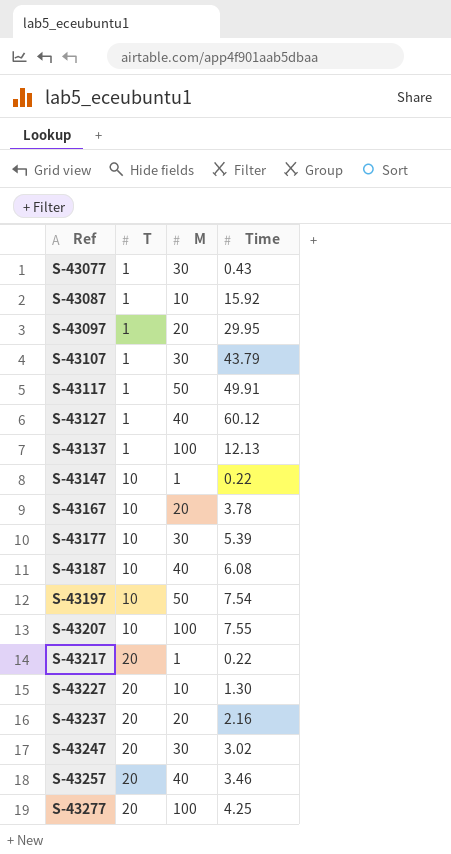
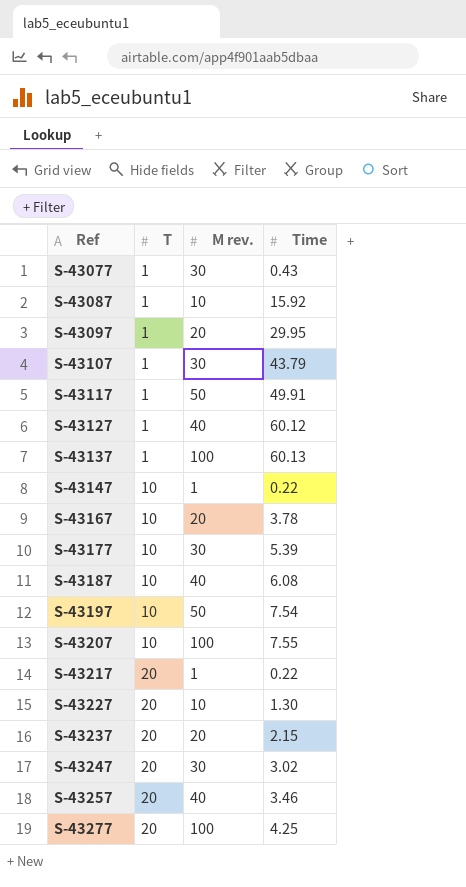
column name: M -> M rev.
S-43137 | Time: 12.13 -> 60.13
S-43237 | Time: 2.16 -> 2.15

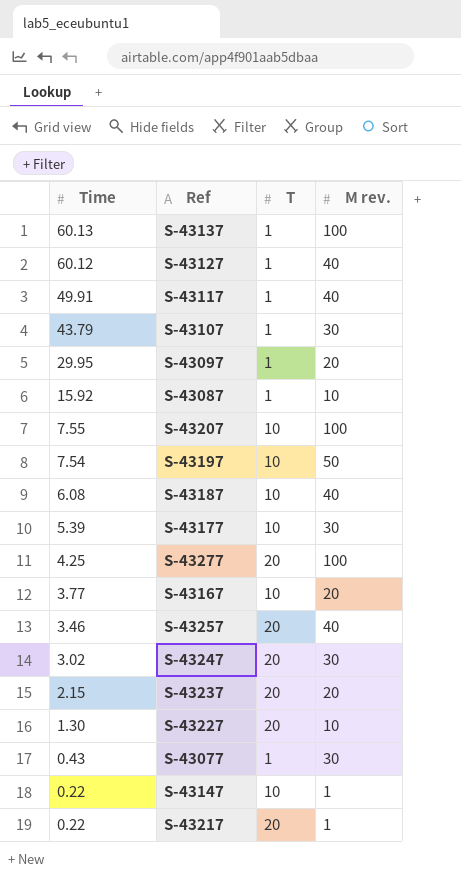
row order: Ref ascending -> Time descending
column Time | position: 4 -> 1
S-43117 | M rev.: 50 -> 40
S-43167 | Time: 3.78 -> 3.77

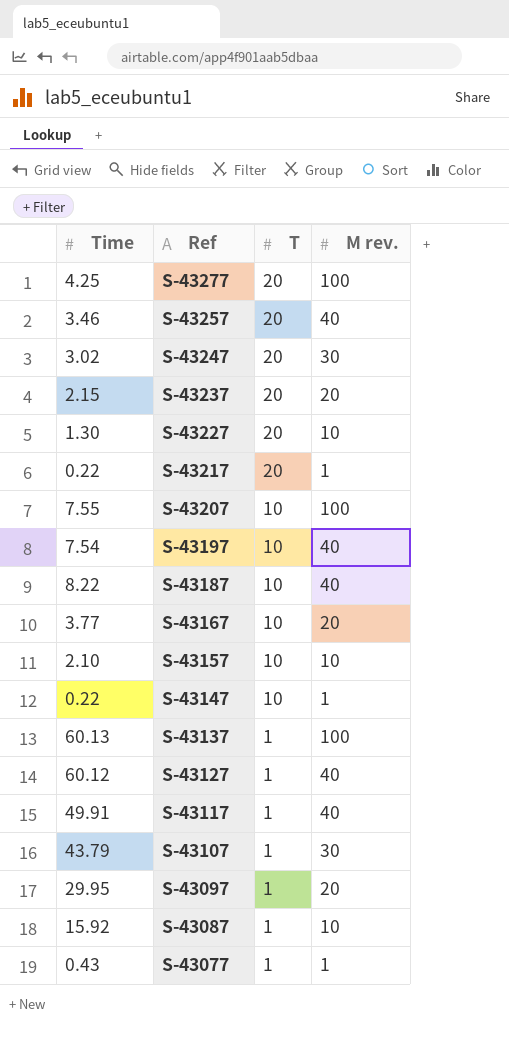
row order: Time descending -> Ref descending
row S-43177: 5.39 | 10 | 30 -> none
S-43197 | M rev.: 50 -> 40
S-43187 | Time: 6.08 -> 8.22
row S-43157: none -> 2.10 | 10 | 10
S-43077 | M rev.: 30 -> 1

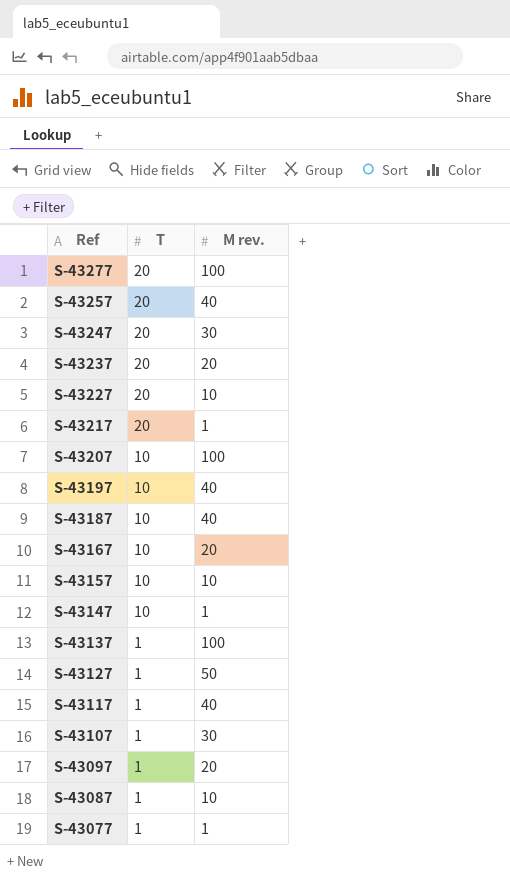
column Time | position: 1 -> none
S-43127 | M rev.: 40 -> 50

